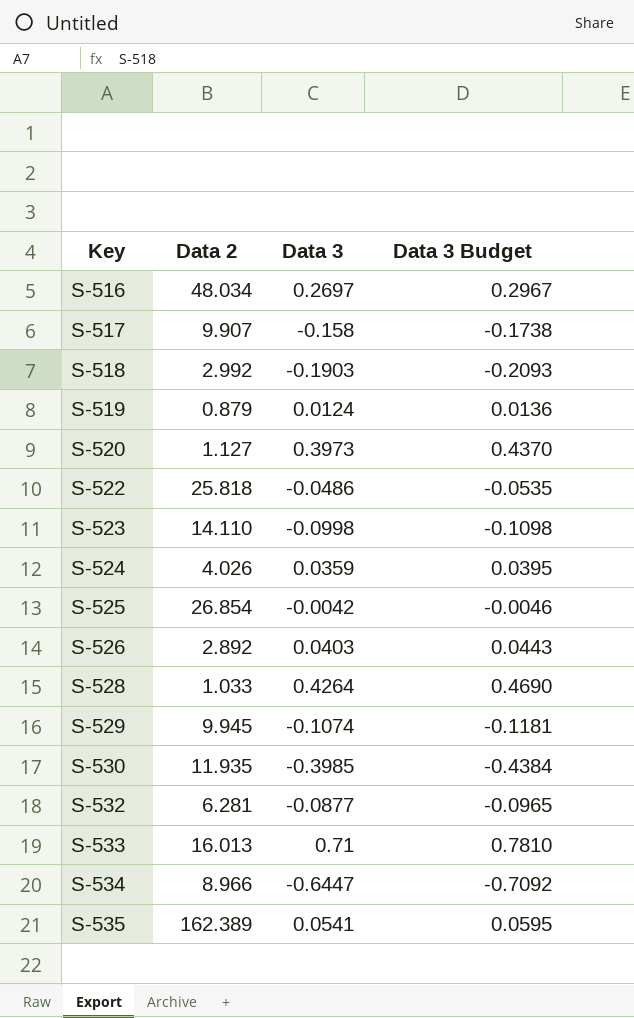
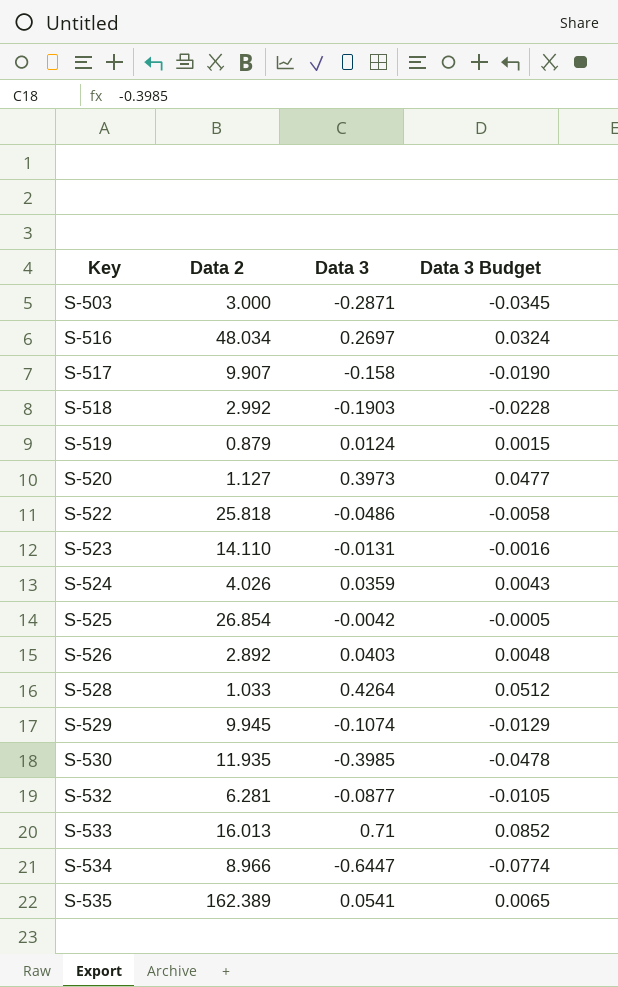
column Data 3 Budget | formula: [Data 3] * 1.1 -> [Data 3] * 0.12
row S-503: none -> 3.000 | -0.2871 | -0.0345
S-523 | Data 3: -0.0998 -> -0.0131

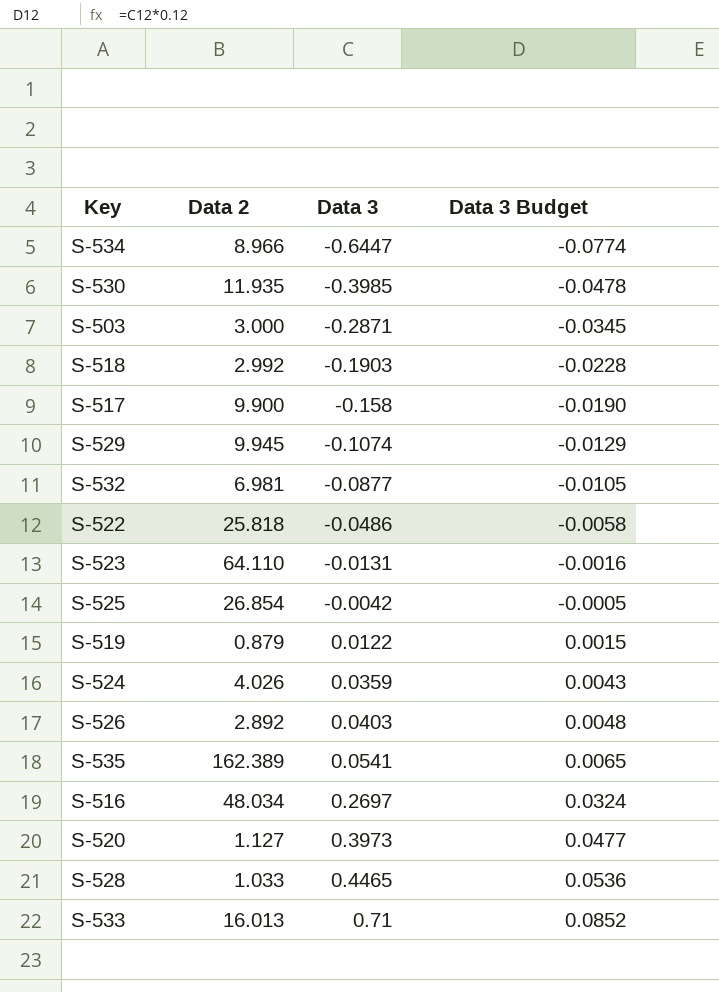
row order: Key ascending -> Data 3 ascending
S-517 | Data 2: 9.907 -> 9.900
S-532 | Data 2: 6.281 -> 6.981
S-523 | Data 2: 14.110 -> 64.110
S-519 | Data 3: 0.0124 -> 0.0122
S-528 | Data 3: 0.4264 -> 0.4465
S-528 | Data 3 Budget: 0.0512 -> 0.0536

